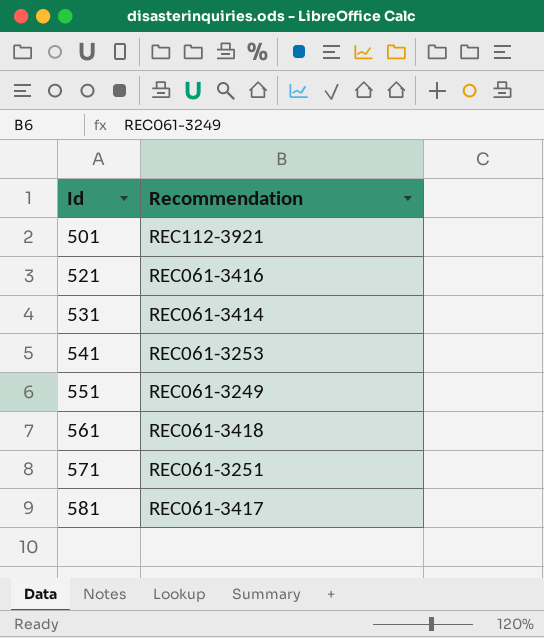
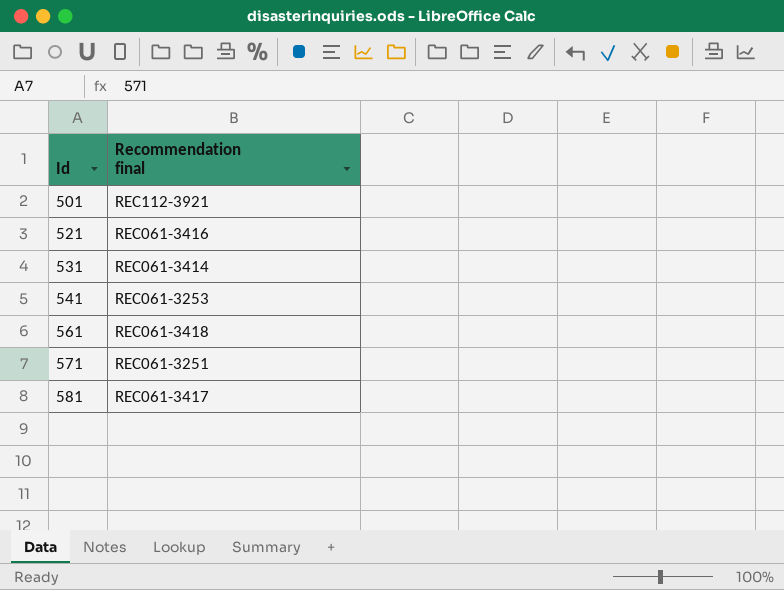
column name: Recommendation -> Recommendation final
row 551: REC061-3249 -> none

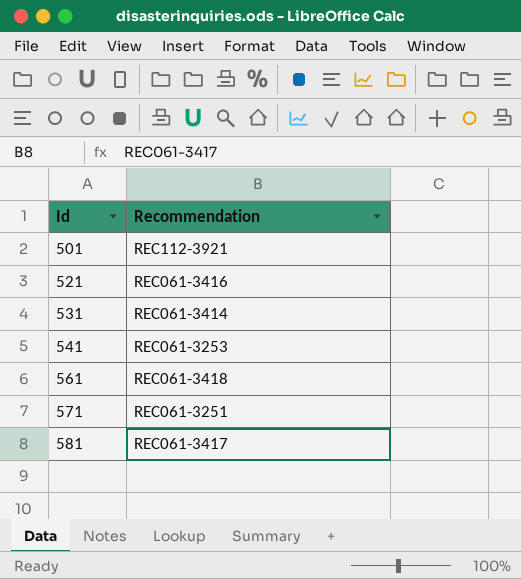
column name: Recommendation final -> Recommendation

